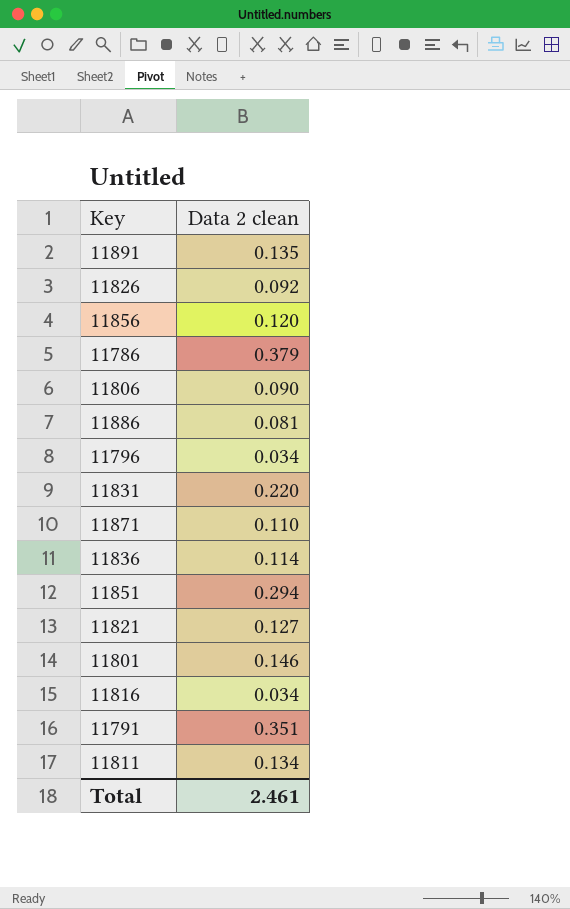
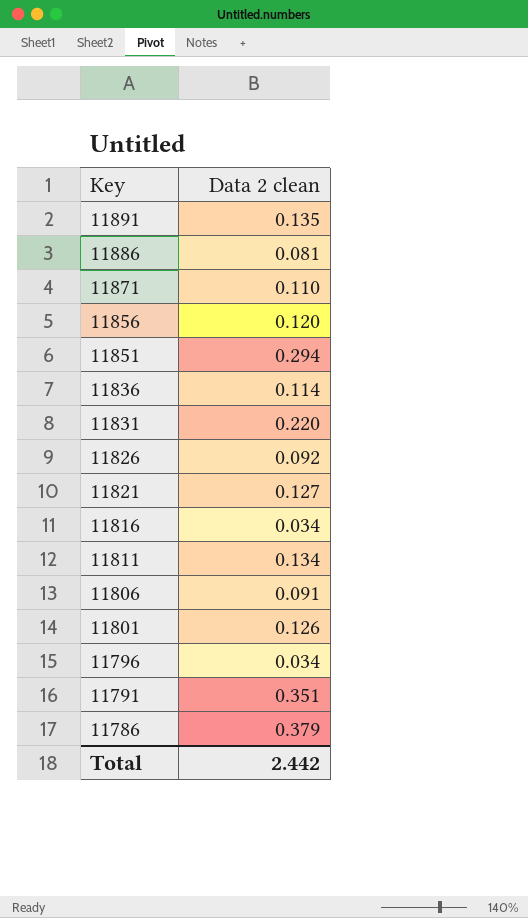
row order: none -> Key descending
11806 | Data 2 clean: 0.090 -> 0.091
11801 | Data 2 clean: 0.146 -> 0.126
Total | Data 2 clean: 2.461 -> 2.442

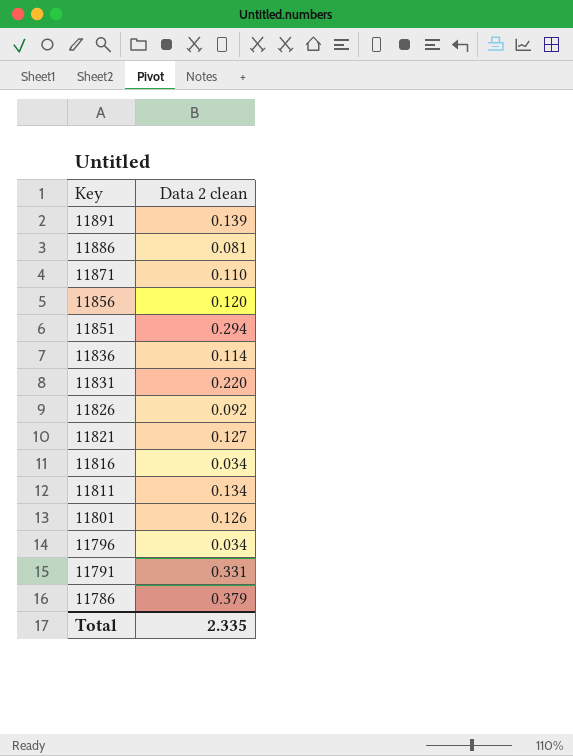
row 11806: 0.091 -> none
11891 | Data 2 clean: 0.135 -> 0.139
11791 | Data 2 clean: 0.351 -> 0.331
Total | Data 2 clean: 2.442 -> 2.335

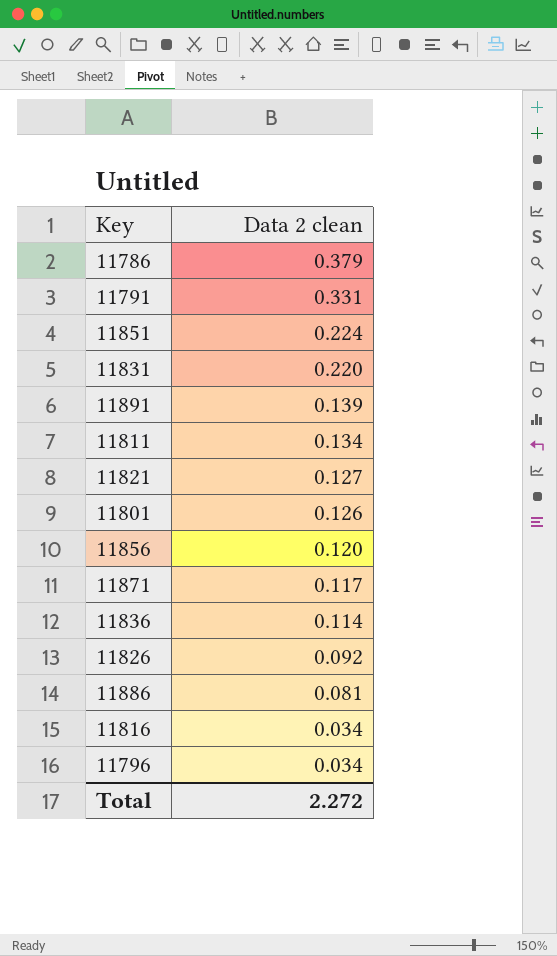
row order: Key descending -> Data 2 clean descending
11851 | Data 2 clean: 0.294 -> 0.224
11871 | Data 2 clean: 0.110 -> 0.117
Total | Data 2 clean: 2.335 -> 2.272

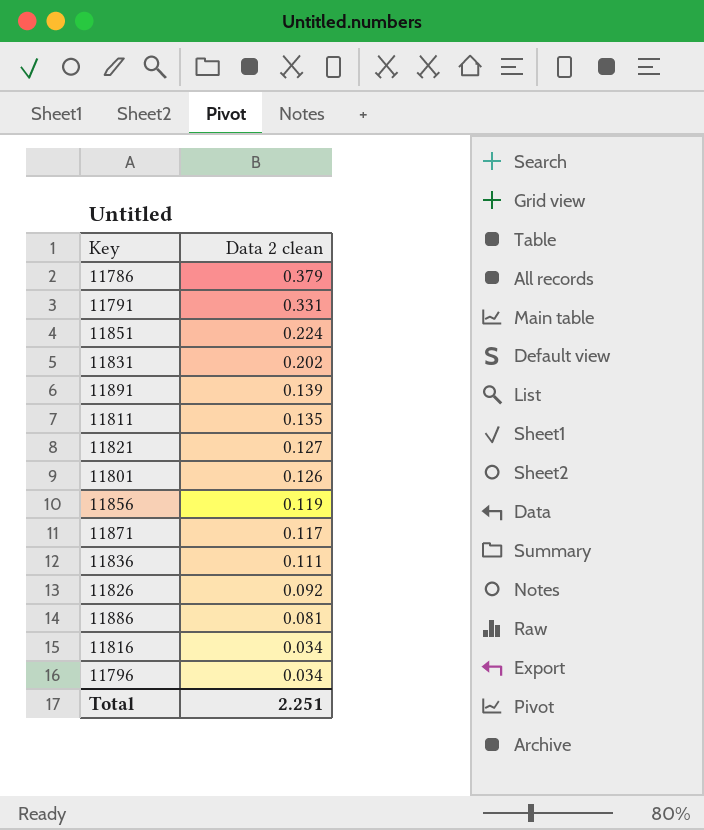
11831 | Data 2 clean: 0.220 -> 0.202
11811 | Data 2 clean: 0.134 -> 0.135
11856 | Data 2 clean: 0.120 -> 0.119
11836 | Data 2 clean: 0.114 -> 0.111
Total | Data 2 clean: 2.272 -> 2.251

